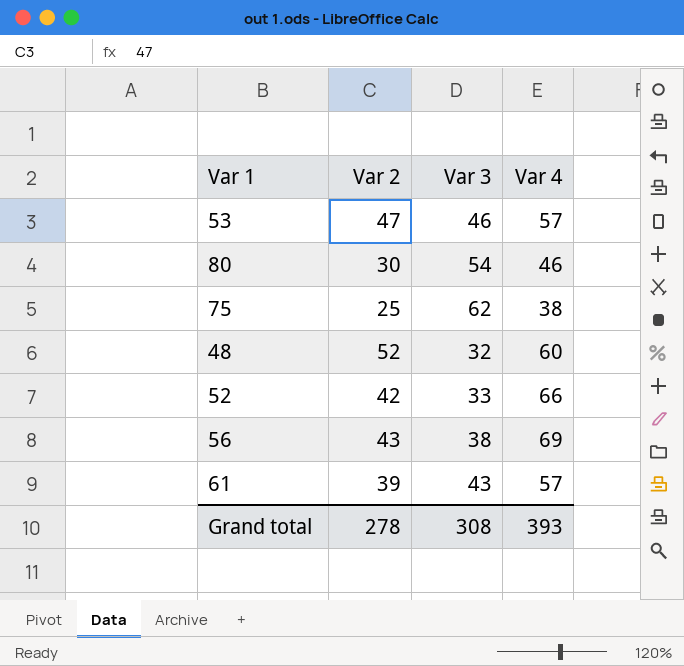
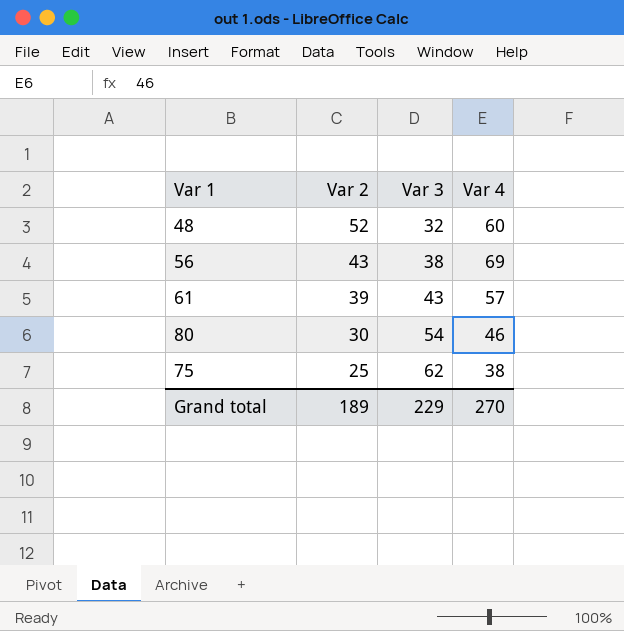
row order: none -> Var 2 descending
row 53: 47 | 46 | 57 -> none
row 52: 42 | 33 | 66 -> none
Grand total | Var 2: 278 -> 189
Grand total | Var 3: 308 -> 229
Grand total | Var 4: 393 -> 270

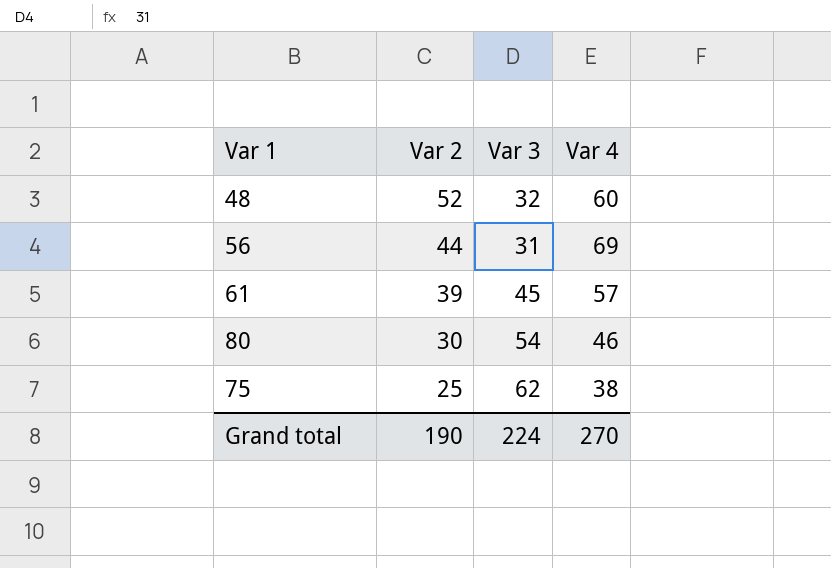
56 | Var 2: 43 -> 44
56 | Var 3: 38 -> 31
61 | Var 3: 43 -> 45
Grand total | Var 2: 189 -> 190
Grand total | Var 3: 229 -> 224

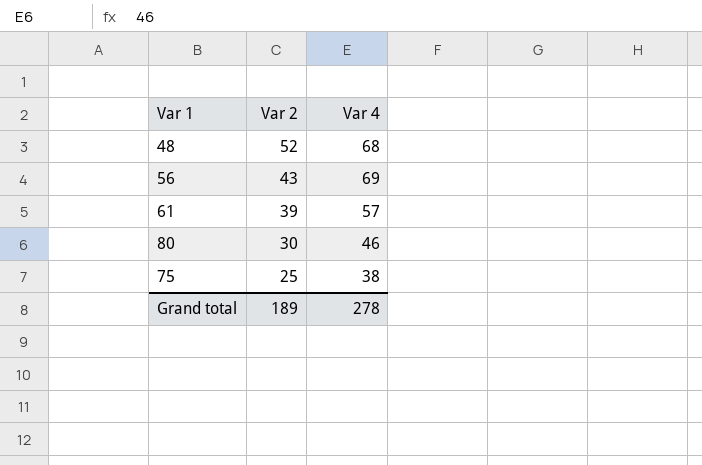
column Var 3 | position: 3 -> none
48 | Var 4: 60 -> 68
56 | Var 2: 44 -> 43
Grand total | Var 2: 190 -> 189
Grand total | Var 4: 270 -> 278

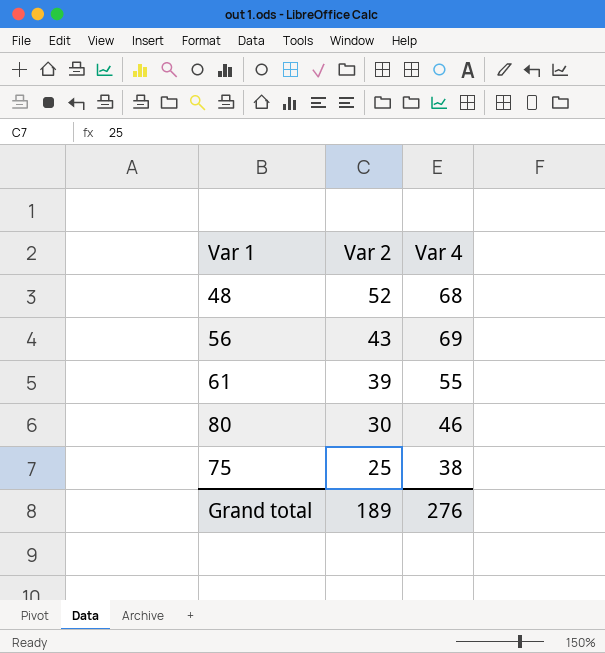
61 | Var 4: 57 -> 55
Grand total | Var 4: 278 -> 276

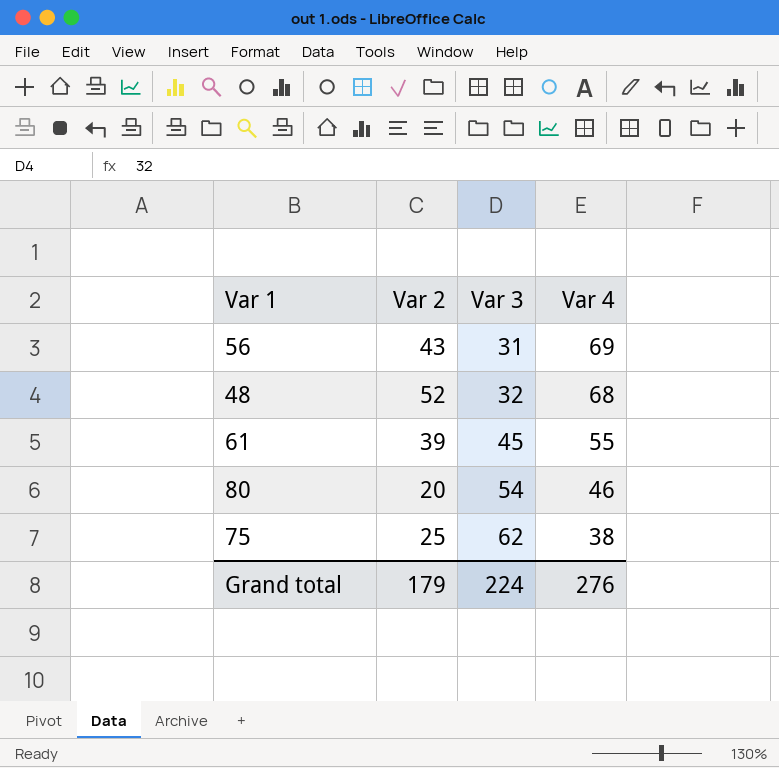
row order: Var 2 descending -> Var 3 ascending
column Var 3 | position: none -> 3
80 | Var 2: 30 -> 20
Grand total | Var 2: 189 -> 179

